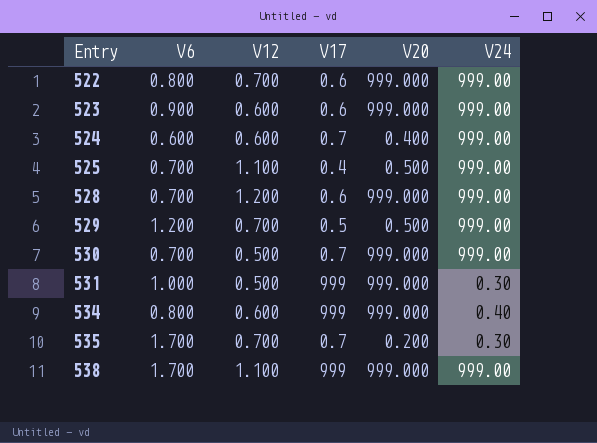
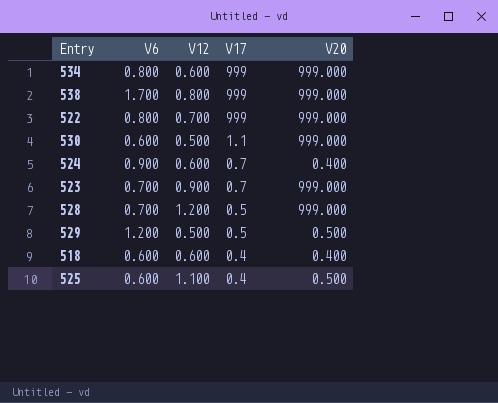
row order: Entry ascending -> V17 descending
column V24 | position: 6 -> none
row 531: 1.000 | 0.500 | 999 | 999.000 | 0.30 -> none
row 535: 1.700 | 0.700 | 0.7 | 0.200 | 0.30 -> none
538 | V12: 1.100 -> 0.800
522 | V17: 0.6 -> 999
530 | V6: 0.700 -> 0.600
530 | V17: 0.7 -> 1.1
524 | V6: 0.600 -> 0.900
523 | V6: 0.900 -> 0.700
523 | V12: 0.600 -> 0.900
523 | V17: 0.6 -> 0.7
528 | V17: 0.6 -> 0.5
529 | V12: 0.700 -> 0.500
row 518: none -> 0.600 | 0.600 | 0.4 | 0.400
525 | V6: 0.700 -> 0.600

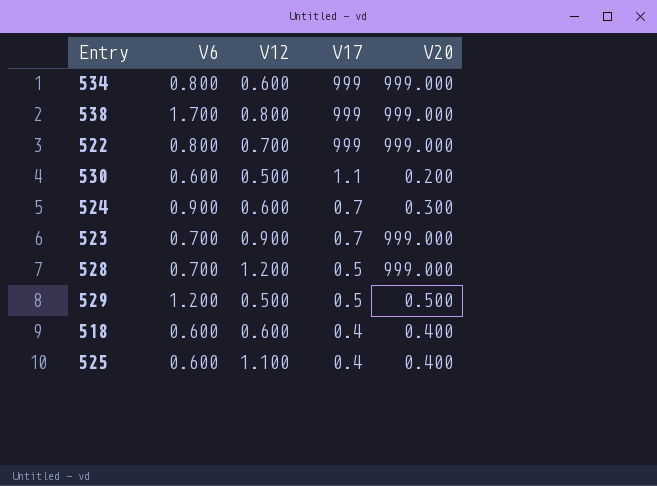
530 | V20: 999.000 -> 0.200
524 | V20: 0.400 -> 0.300
525 | V20: 0.500 -> 0.400

